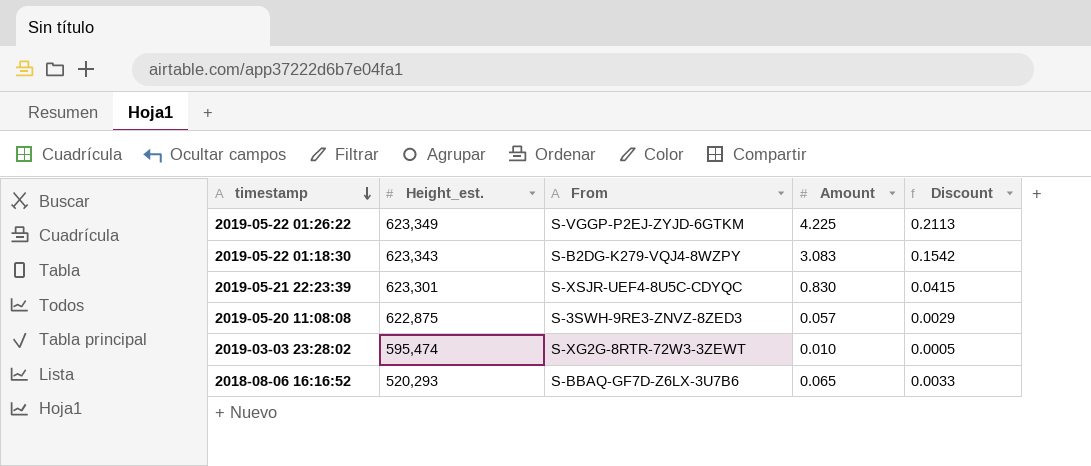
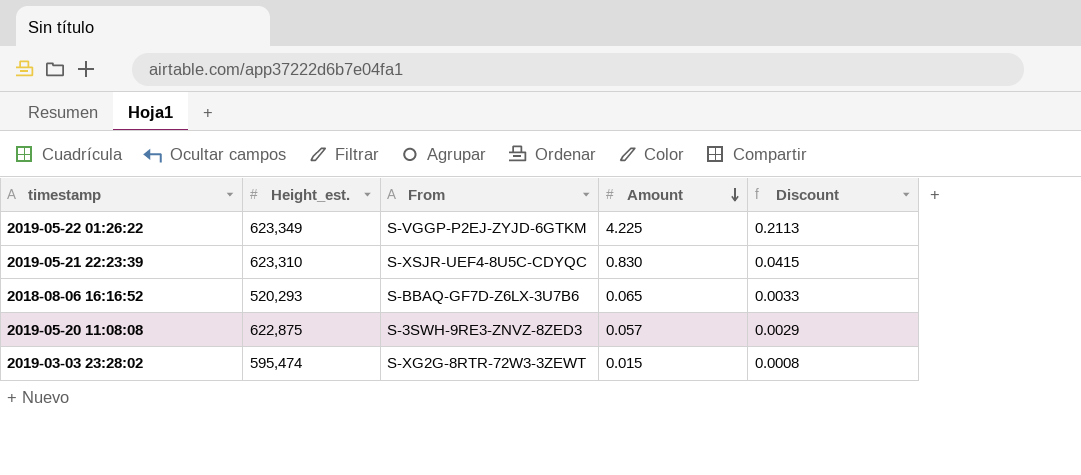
row order: timestamp descending -> Amount descending
row 2019-05-22 01:18:30: 623,343 | S-B2DG-K279-VQJ4-8WZPY | 3.083 | 0.1542 -> none
2019-05-21 22:23:39 | Height_est.: 623,301 -> 623,310
2019-03-03 23:28:02 | Amount: 0.010 -> 0.015
2019-03-03 23:28:02 | Discount: 0.0005 -> 0.0008

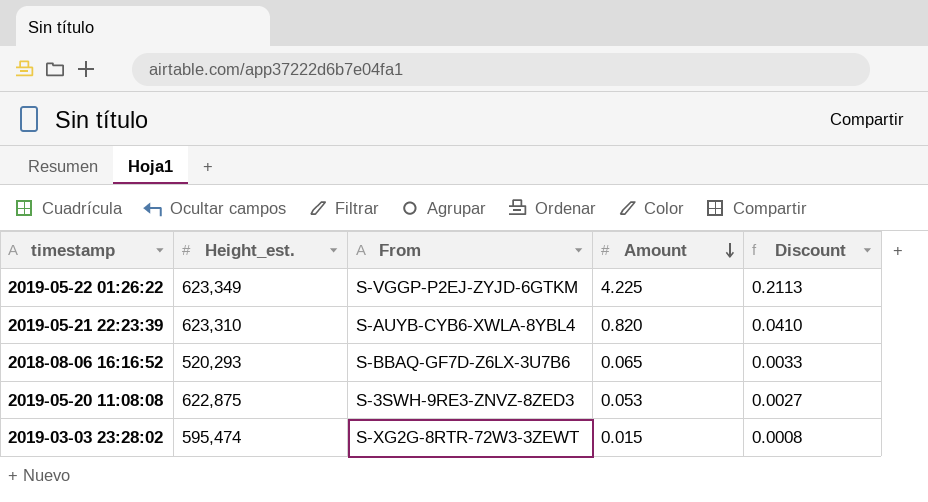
2019-05-21 22:23:39 | From: S-XSJR-UEF4-8U5C-CDYQC -> S-AUYB-CYB6-XWLA-8YBL4
2019-05-21 22:23:39 | Amount: 0.830 -> 0.820
2019-05-21 22:23:39 | Discount: 0.0415 -> 0.0410
2019-05-20 11:08:08 | Amount: 0.057 -> 0.053
2019-05-20 11:08:08 | Discount: 0.0029 -> 0.0027

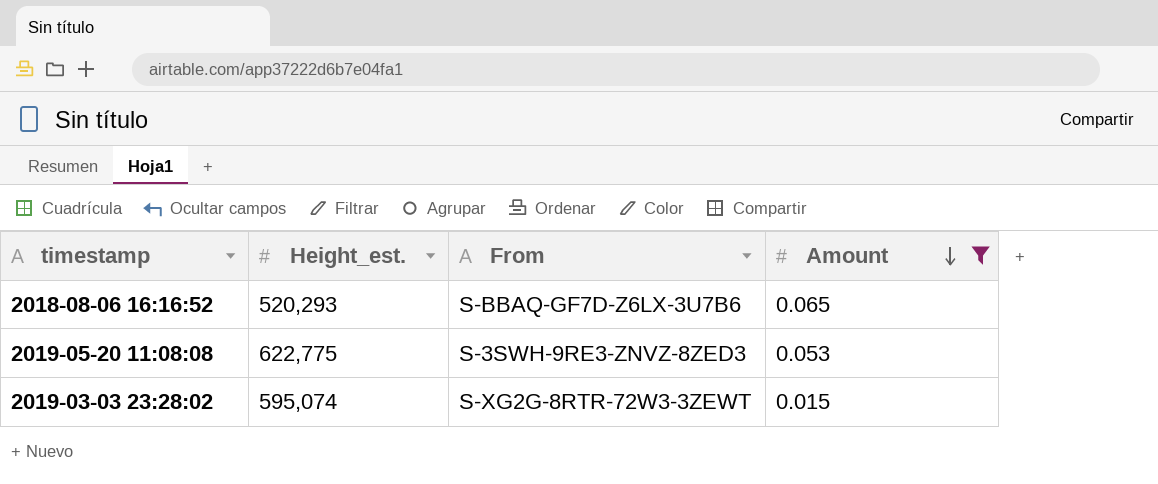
filter: none -> Amount <= 0.065
column Discount | formula: [Amount] * 0.05 -> none
2019-05-20 11:08:08 | Height_est.: 622,875 -> 622,775
2019-03-03 23:28:02 | Height_est.: 595,474 -> 595,074

